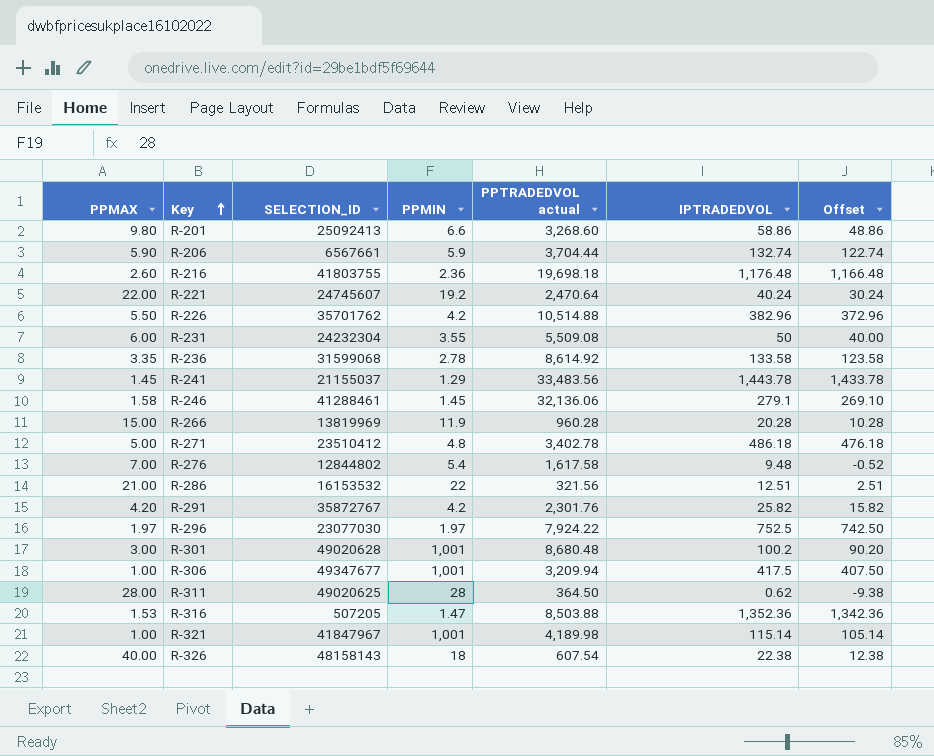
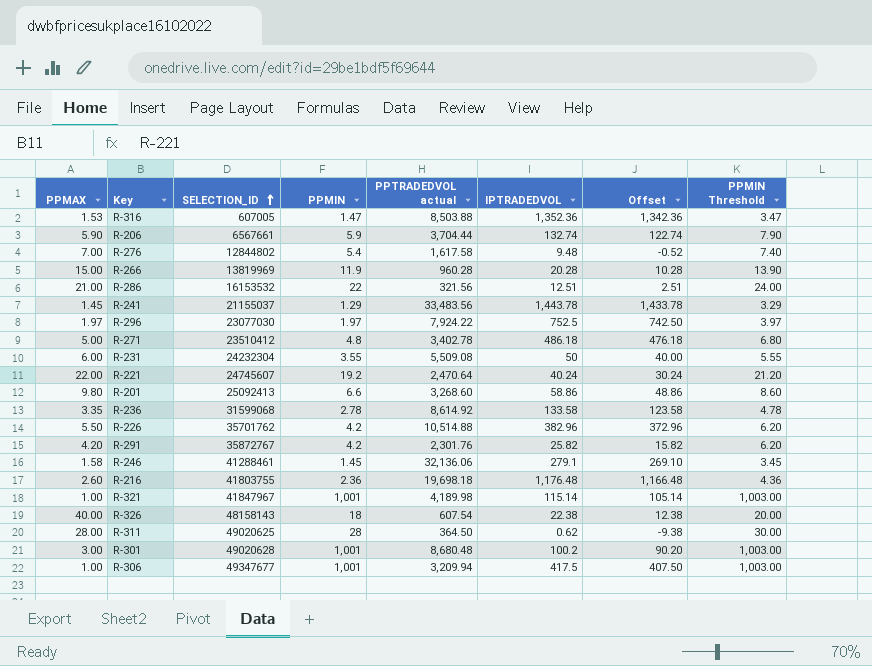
row order: Key ascending -> SELECTION_ID ascending
column PPMIN Threshold | formula: none -> [PPMIN] + 2
R-316 | SELECTION_ID: 507205 -> 607005

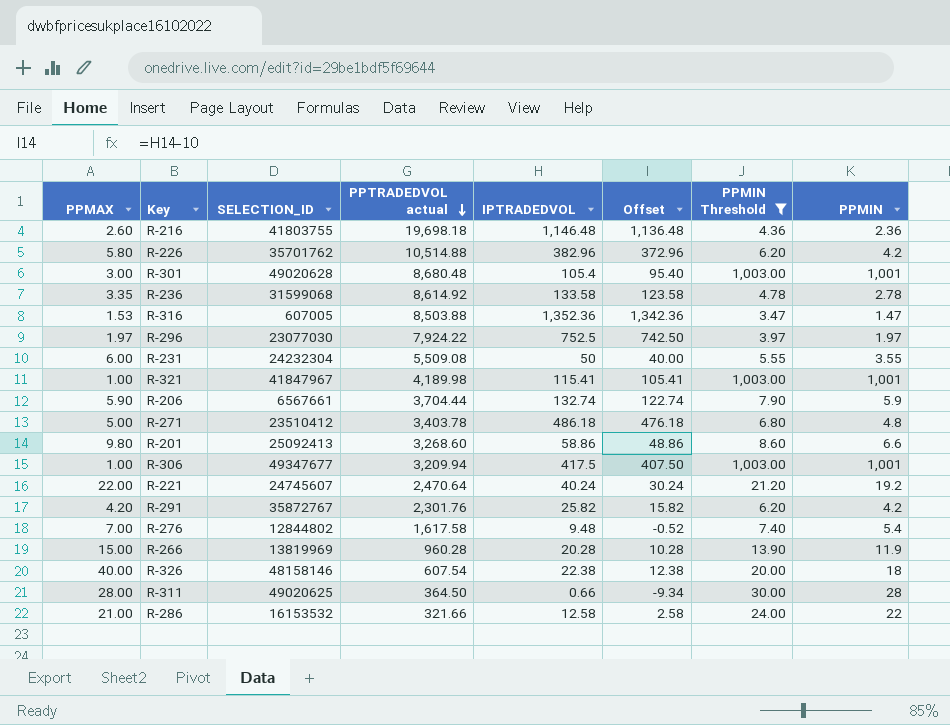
filter: none -> PPMIN Threshold >= 3.47
row order: SELECTION_ID ascending -> PPTRADEDVOL actual descending
column PPMIN | position: 4 -> 8
R-216 | IPTRADEDVOL: 1,176.48 -> 1,146.48
R-216 | Offset: 1,166.48 -> 1,136.48
R-226 | PPMAX: 5.50 -> 5.80
R-301 | IPTRADEDVOL: 100.2 -> 105.4
R-301 | Offset: 90.20 -> 95.40
R-321 | IPTRADEDVOL: 115.14 -> 115.41
R-321 | Offset: 105.14 -> 105.41
R-271 | PPTRADEDVOL actual: 3,402.78 -> 3,403.78
R-326 | SELECTION_ID: 48158143 -> 48158146
R-311 | IPTRADEDVOL: 0.62 -> 0.66
R-311 | Offset: -9.38 -> -9.34
R-286 | PPTRADEDVOL actual: 321.56 -> 321.66
R-286 | IPTRADEDVOL: 12.51 -> 12.58
R-286 | Offset: 2.51 -> 2.58

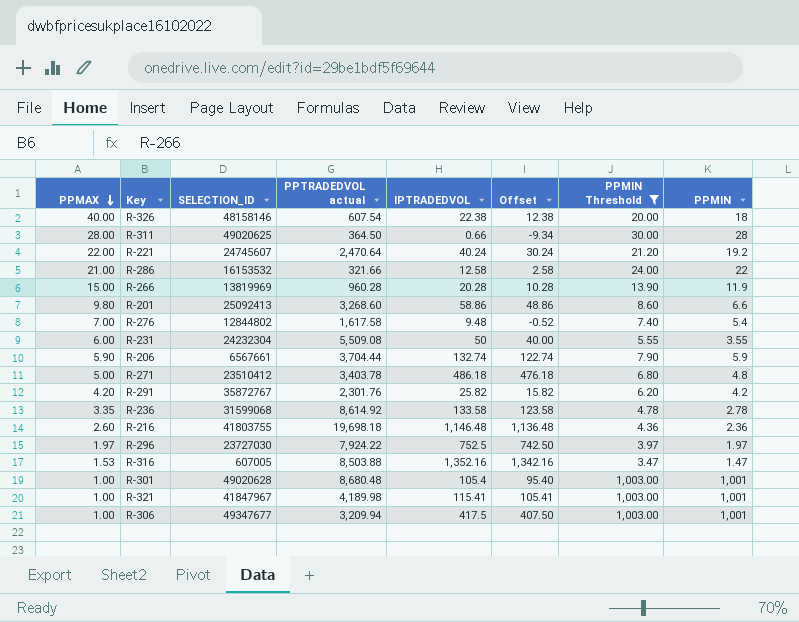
row order: PPTRADEDVOL actual descending -> PPMAX descending
row R-226: 5.80 | 35701762 | 10,514.88 | 382.96 | 372.96 | 6.20 | 4.2 -> none
R-296 | SELECTION_ID: 23077030 -> 23727030
R-316 | IPTRADEDVOL: 1,352.36 -> 1,352.16
R-316 | Offset: 1,342.36 -> 1,342.16
R-301 | PPMAX: 3.00 -> 1.00

